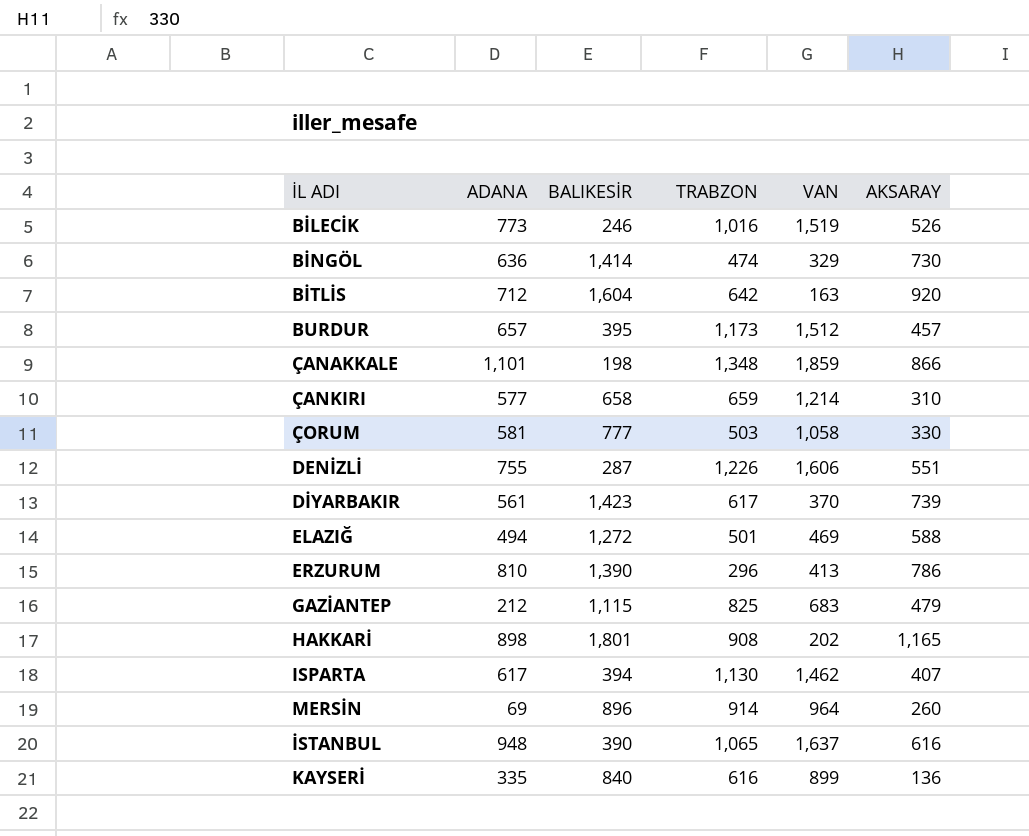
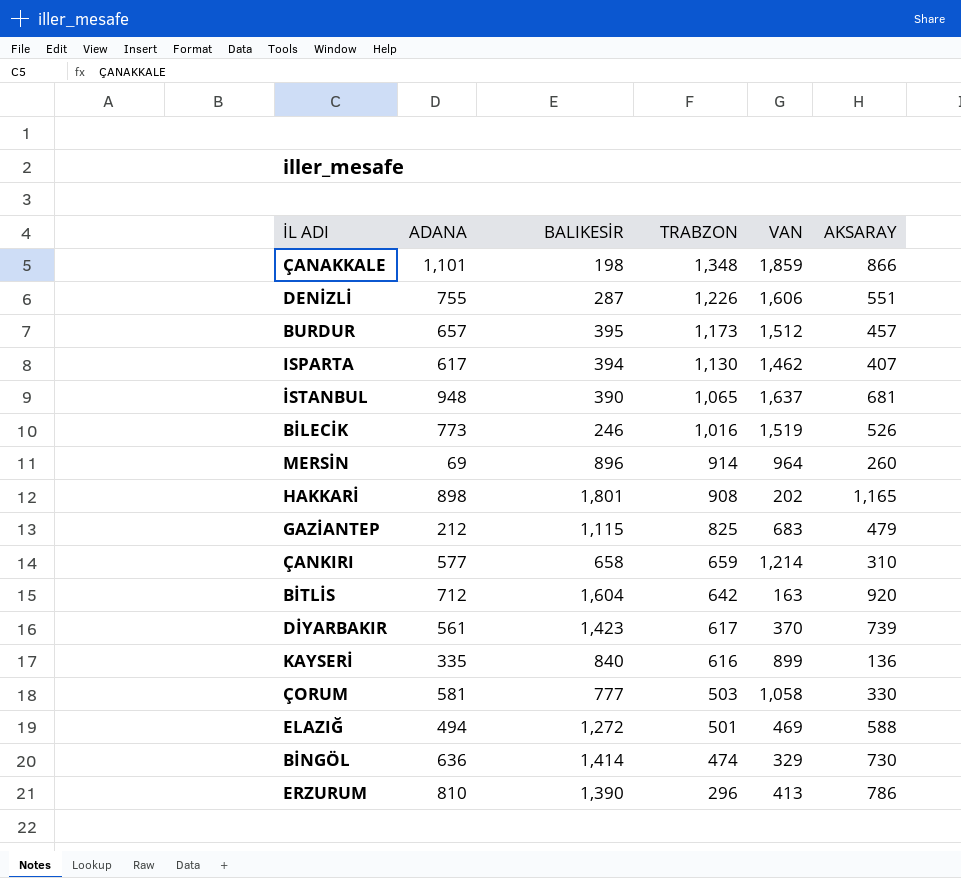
row order: none -> TRABZON descending
İSTANBUL | AKSARAY: 616 -> 681

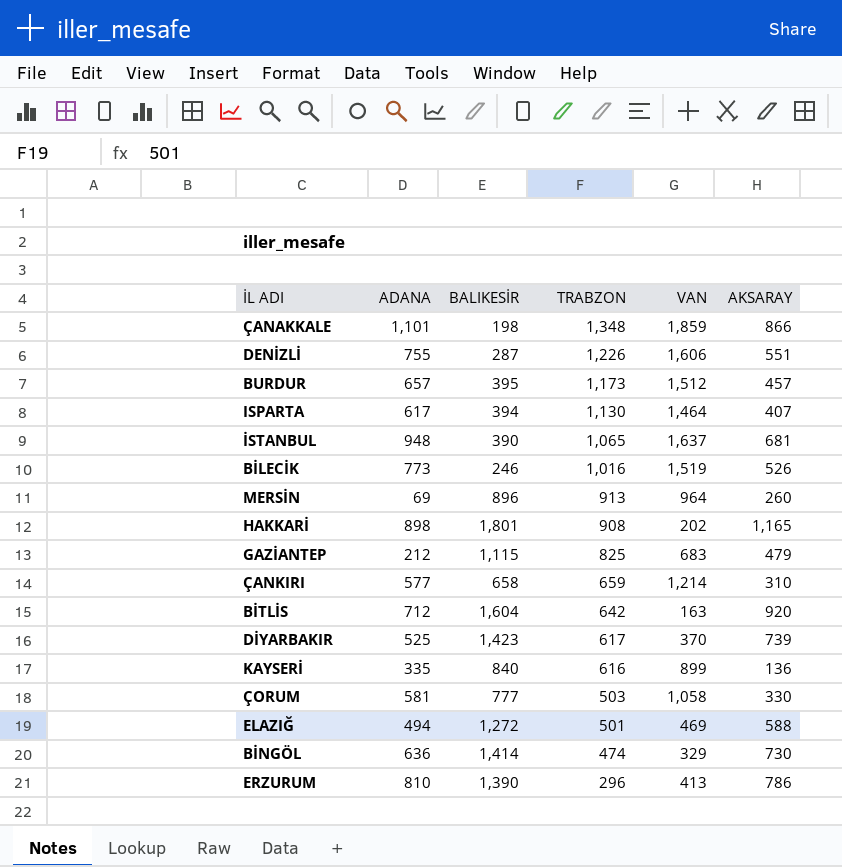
ISPARTA | VAN: 1,462 -> 1,464
MERSİN | TRABZON: 914 -> 913
DİYARBAKIR | ADANA: 561 -> 525

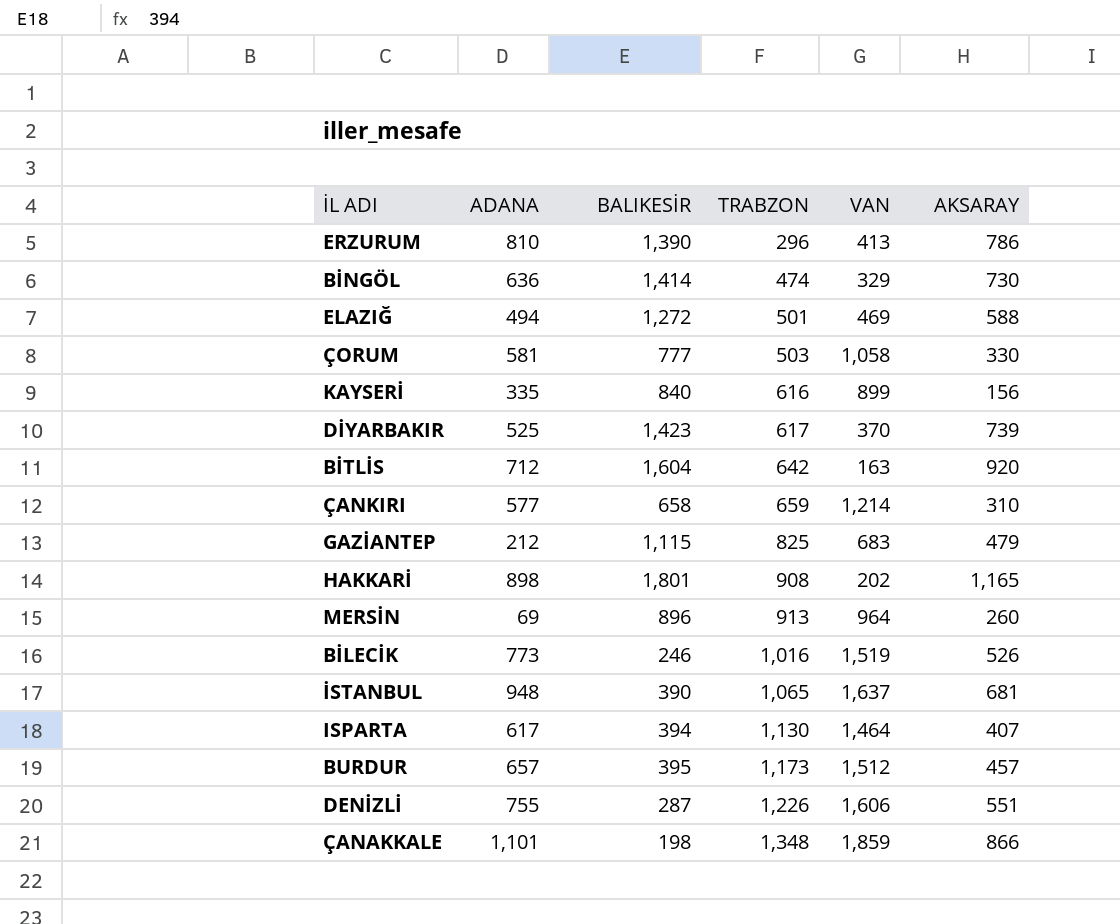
row order: TRABZON descending -> TRABZON ascending
KAYSERİ | AKSARAY: 136 -> 156

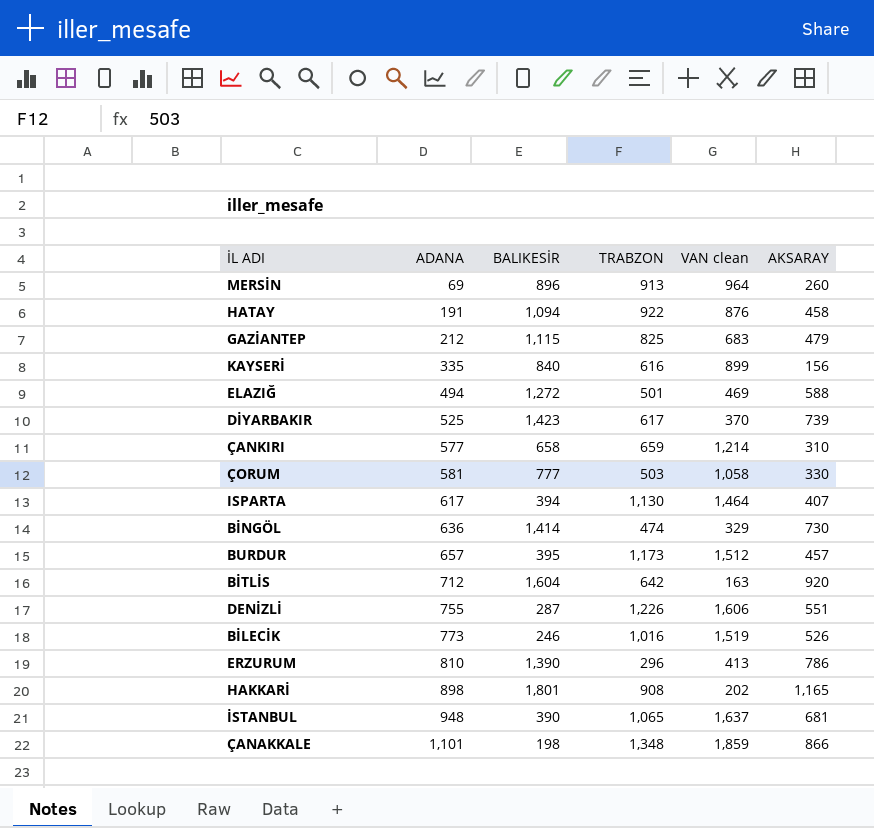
row order: TRABZON ascending -> ADANA ascending
column name: VAN -> VAN clean
row HATAY: none -> 191 | 1,094 | 922 | 876 | 458

